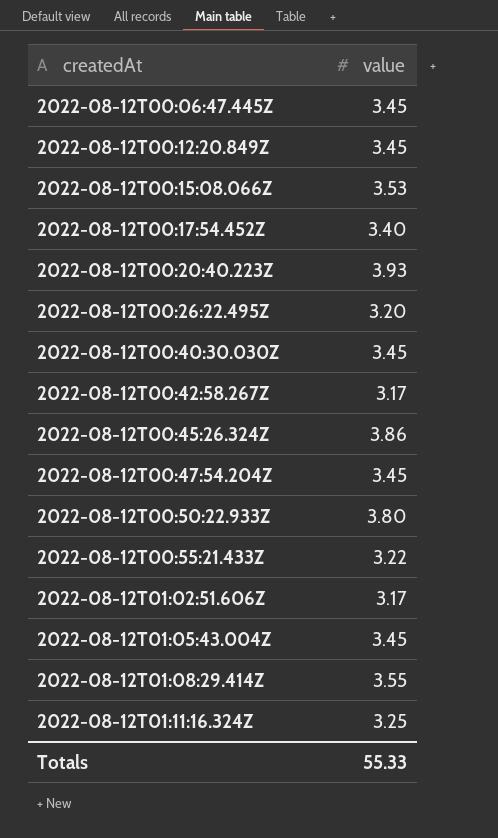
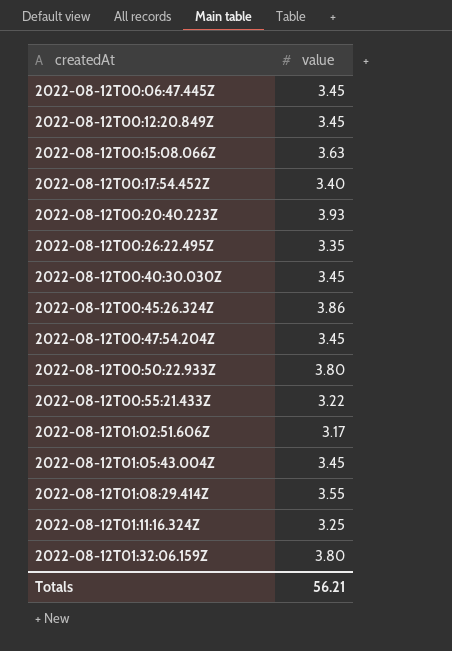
row 2022-08-12T00:42:58.267Z: 3.17 -> none
2022-08-12T00:15:08.066Z | value: 3.53 -> 3.63
2022-08-12T00:26:22.495Z | value: 3.20 -> 3.35
row 2022-08-12T01:32:06.159Z: none -> 3.80
Totals | value: 55.33 -> 56.21

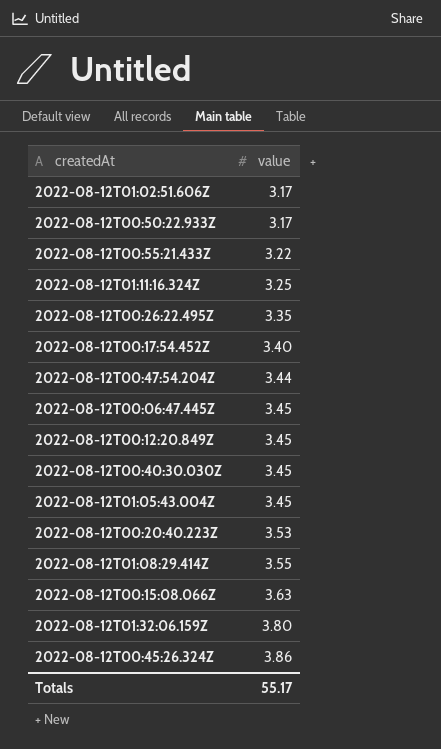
row order: createdAt ascending -> value ascending
2022-08-12T00:50:22.933Z | value: 3.80 -> 3.17
2022-08-12T00:47:54.204Z | value: 3.45 -> 3.44
2022-08-12T00:20:40.223Z | value: 3.93 -> 3.53
Totals | value: 56.21 -> 55.17

